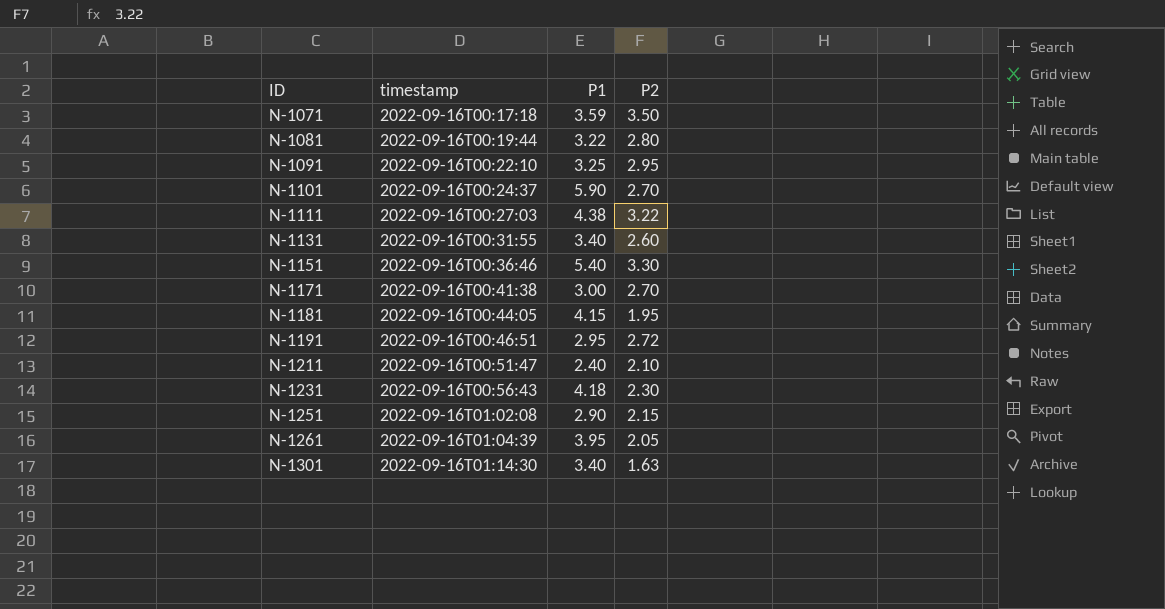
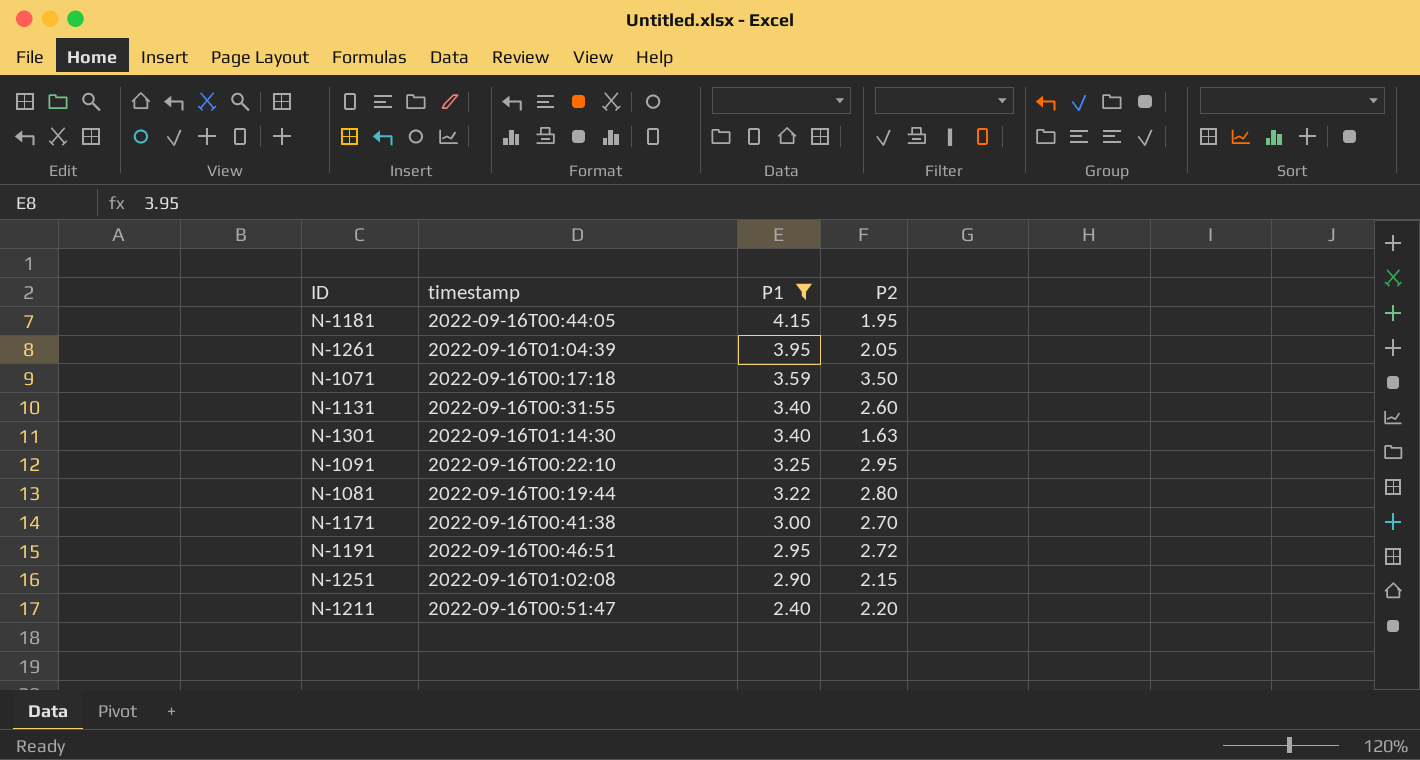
filter: none -> P1 <= 4.15
row order: ID ascending -> P1 descending
N-1211 | P2: 2.10 -> 2.20

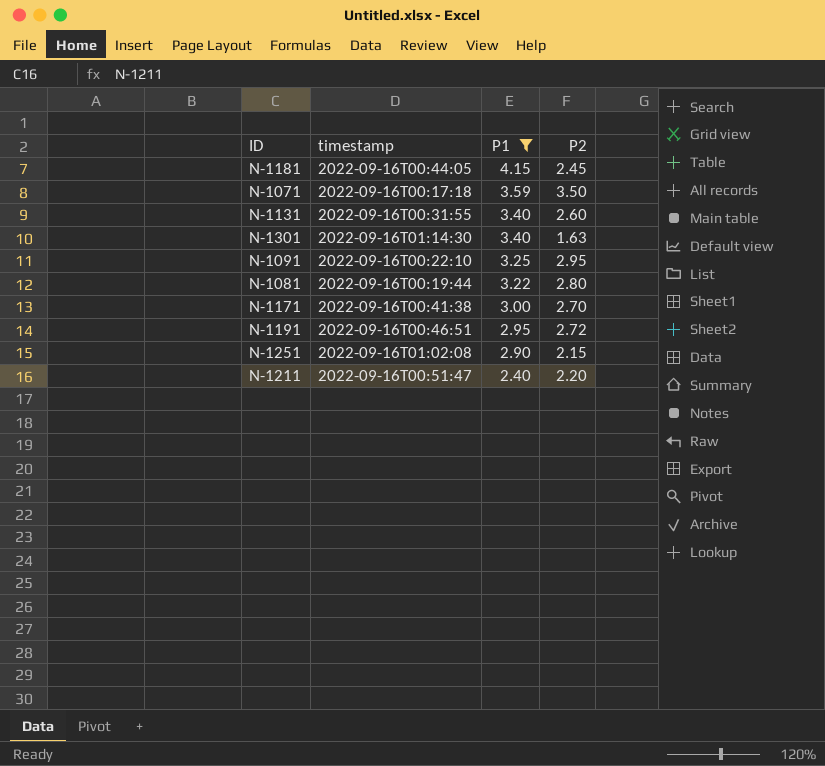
row N-1261: 2022-09-16T01:04:39 | 3.95 | 2.05 -> none
N-1181 | P2: 1.95 -> 2.45

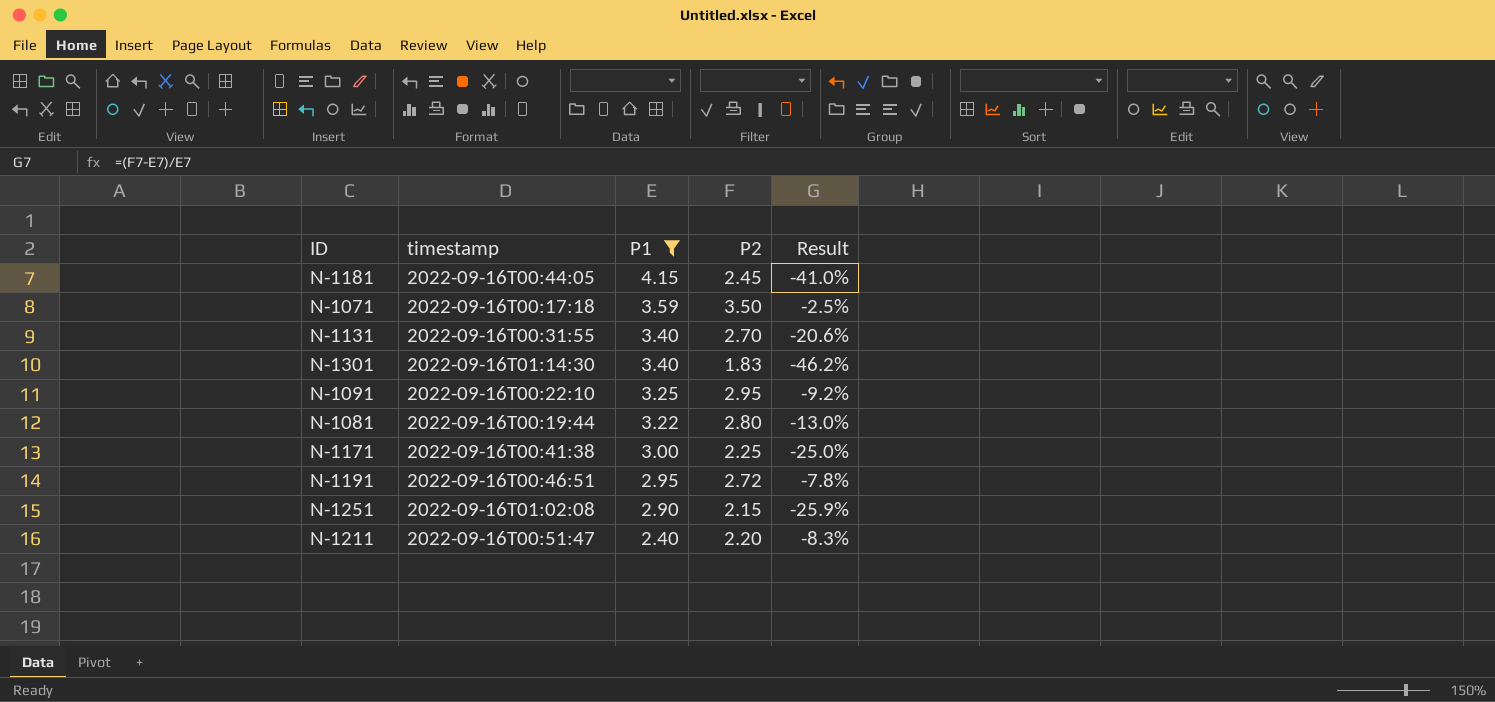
column Result | formula: none -> ([P2] - [P1]) / [P1]
N-1131 | P2: 2.60 -> 2.70
N-1301 | P2: 1.63 -> 1.83
N-1171 | P2: 2.70 -> 2.25

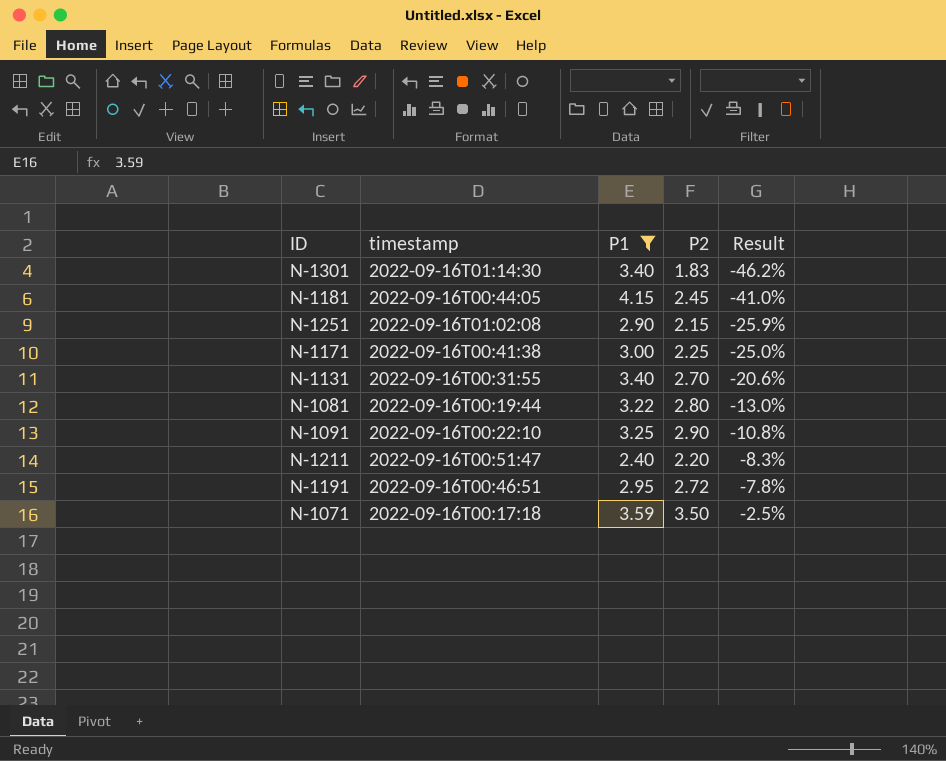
row order: P1 descending -> Result ascending
N-1091 | P2: 2.95 -> 2.90
N-1091 | Result: -9.2% -> -10.8%

